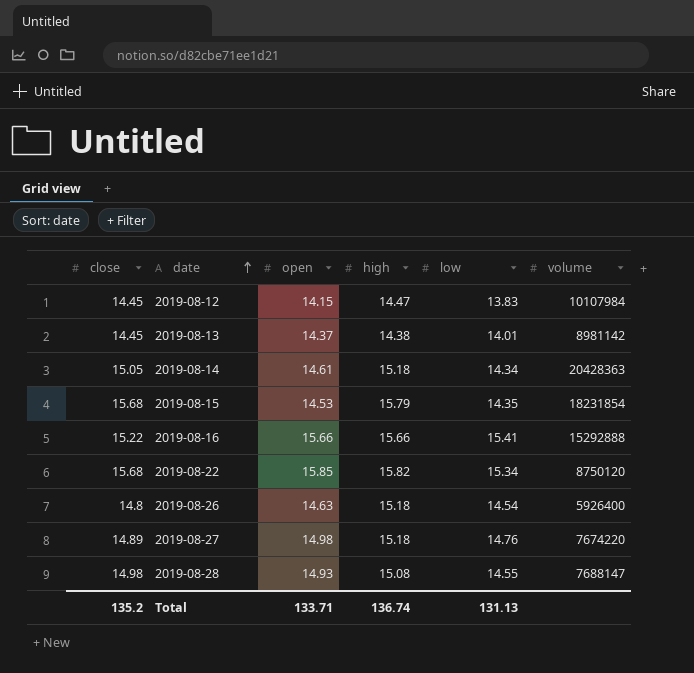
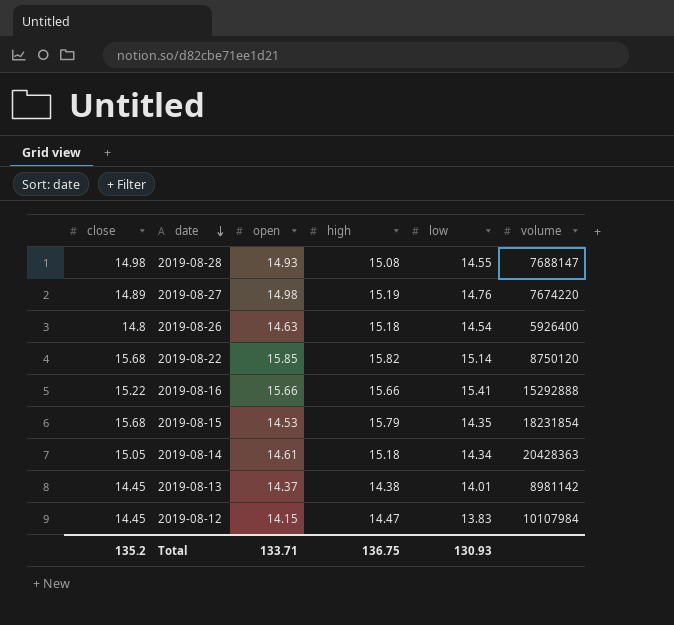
row order: date ascending -> date descending
2019-08-27 | high: 15.18 -> 15.19
2019-08-22 | low: 15.34 -> 15.14
Total | high: 136.74 -> 136.75
Total | low: 131.13 -> 130.93

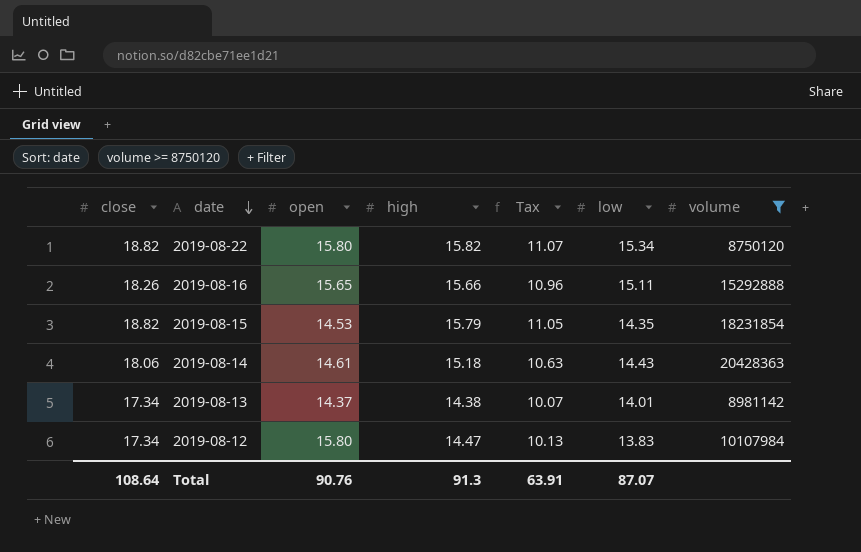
filter: none -> volume >= 8750120
column Tax | formula: none -> [high] * 0.7
2019-08-22 | close: 15.68 -> 18.82
2019-08-22 | open: 15.85 -> 15.80
2019-08-22 | low: 15.14 -> 15.34
2019-08-16 | close: 15.22 -> 18.26
2019-08-16 | open: 15.66 -> 15.65
2019-08-16 | low: 15.41 -> 15.11
2019-08-15 | close: 15.68 -> 18.82
2019-08-14 | close: 15.05 -> 18.06
2019-08-14 | low: 14.34 -> 14.43
2019-08-13 | close: 14.45 -> 17.34
2019-08-12 | close: 14.45 -> 17.34
2019-08-12 | open: 14.15 -> 15.80
Total | close: 135.2 -> 108.64
Total | open: 133.71 -> 90.76
Total | high: 136.75 -> 91.3
Total | low: 130.93 -> 87.07

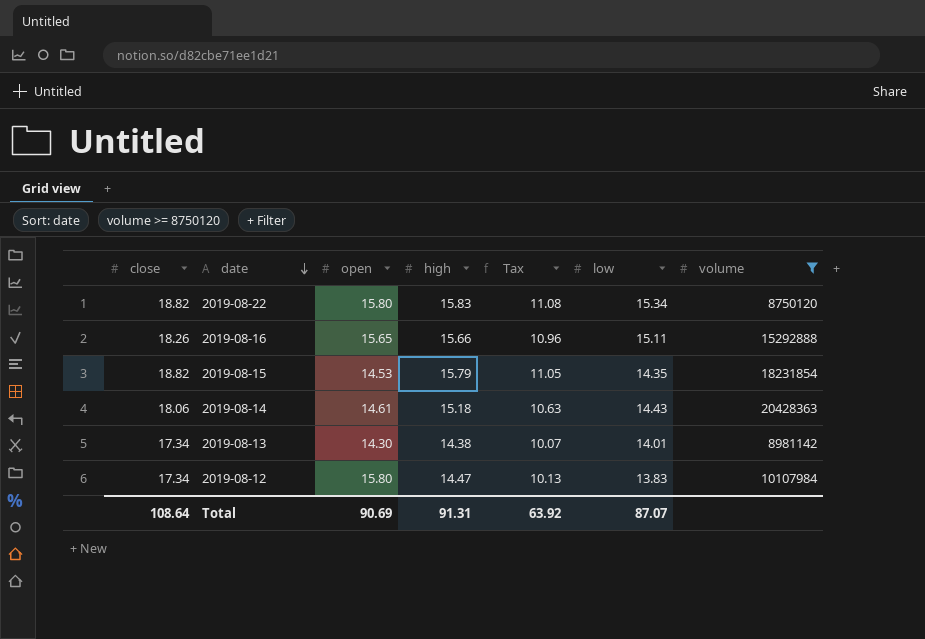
2019-08-22 | high: 15.82 -> 15.83
2019-08-22 | Tax: 11.07 -> 11.08
2019-08-13 | open: 14.37 -> 14.30
Total | open: 90.76 -> 90.69
Total | high: 91.3 -> 91.31
Total | Tax: 63.91 -> 63.92

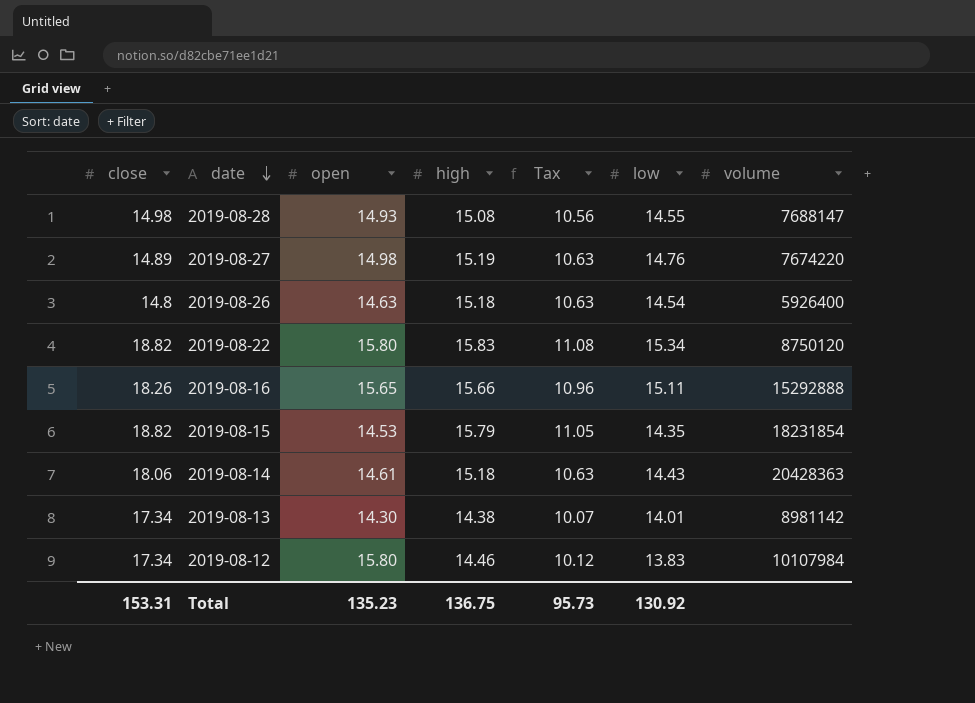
filter: volume >= 8750120 -> none
2019-08-12 | high: 14.47 -> 14.46
2019-08-12 | Tax: 10.13 -> 10.12
Total | close: 108.64 -> 153.31
Total | open: 90.69 -> 135.23
Total | high: 91.31 -> 136.75
Total | Tax: 63.92 -> 95.73
Total | low: 87.07 -> 130.92

